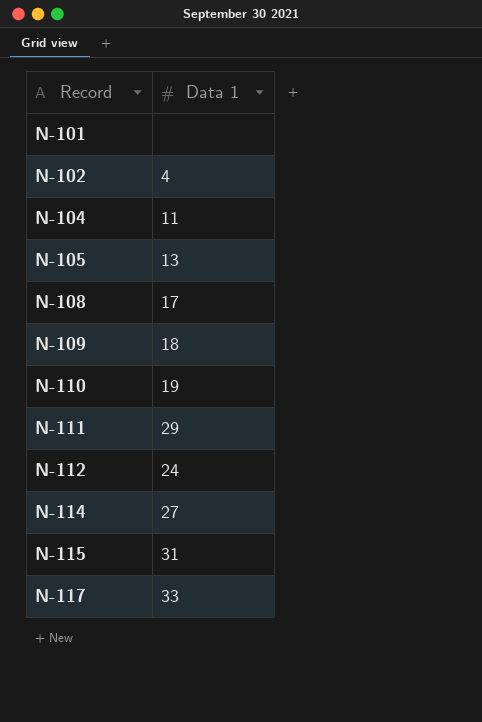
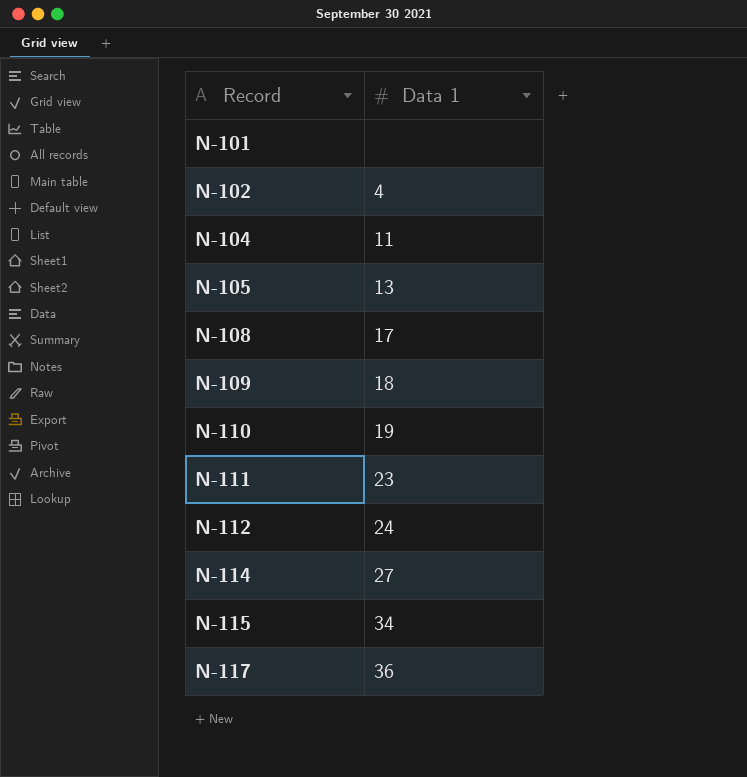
N-111 | Data 1: 29 -> 23
N-115 | Data 1: 31 -> 34
N-117 | Data 1: 33 -> 36

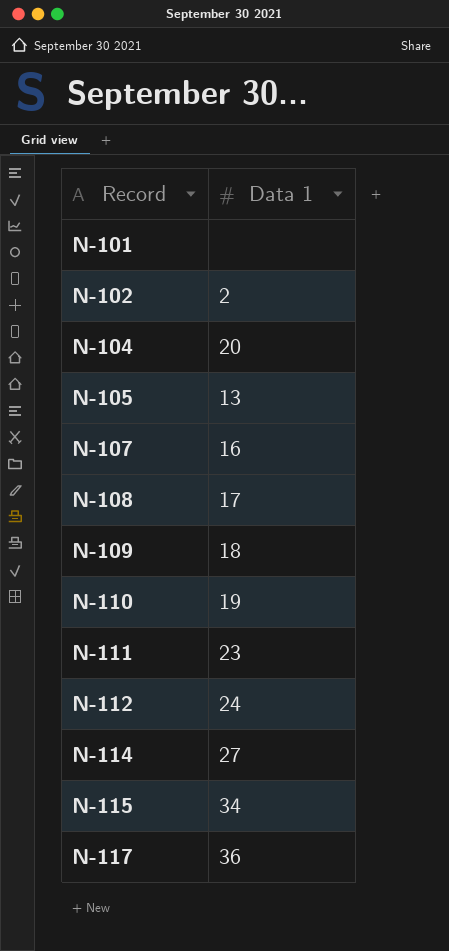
N-102 | Data 1: 4 -> 2
N-104 | Data 1: 11 -> 20
row N-107: none -> 16

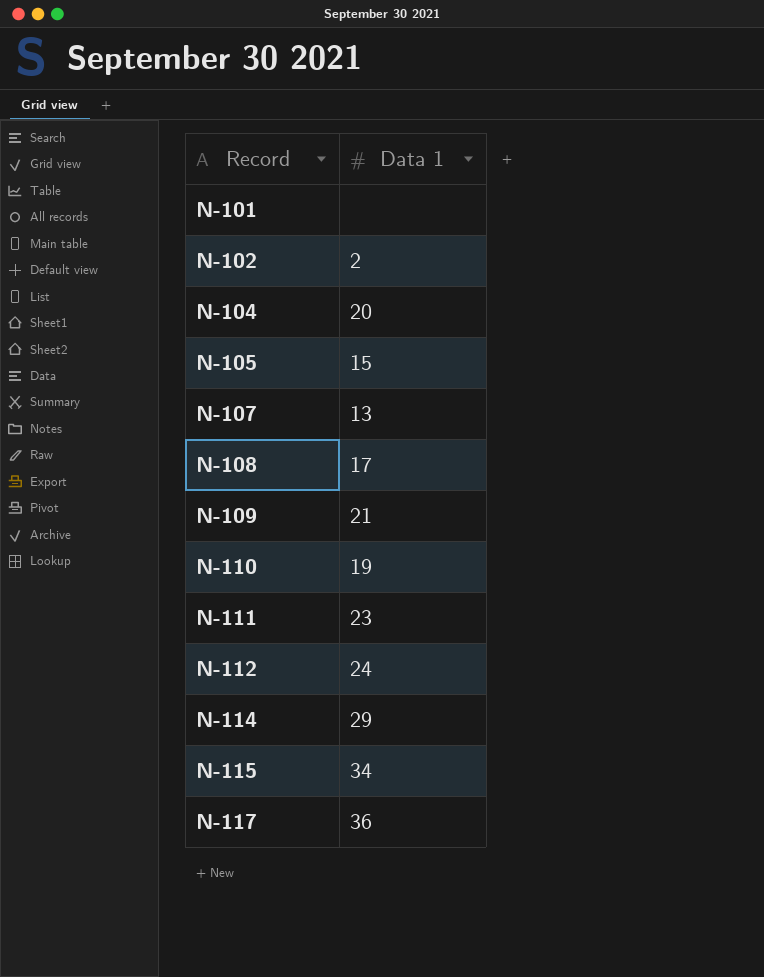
N-105 | Data 1: 13 -> 15
N-107 | Data 1: 16 -> 13
N-109 | Data 1: 18 -> 21
N-114 | Data 1: 27 -> 29

